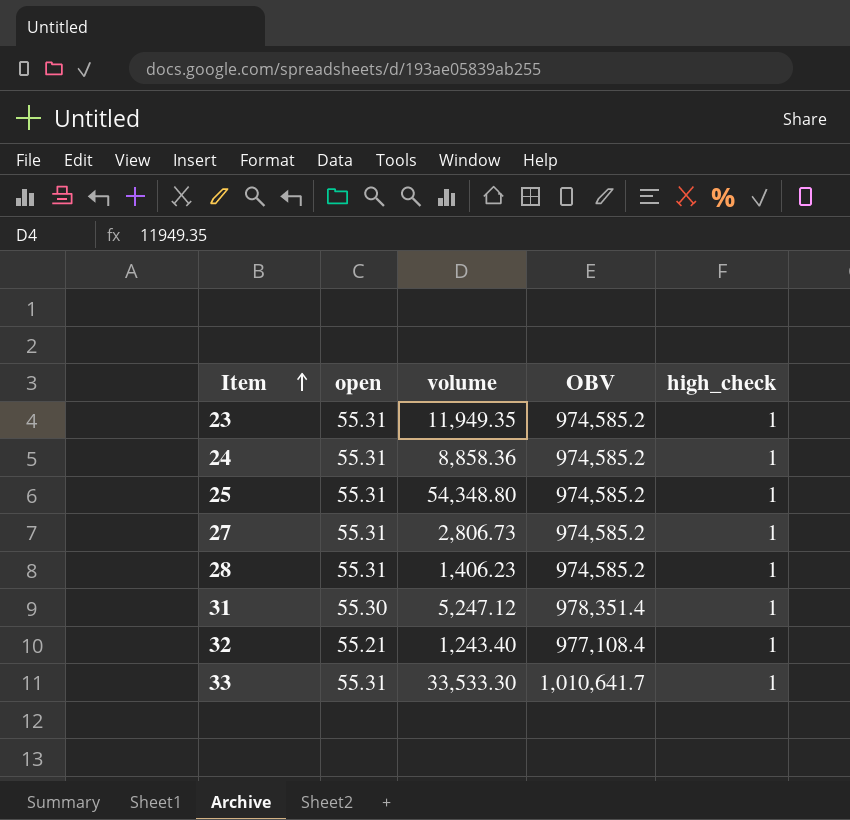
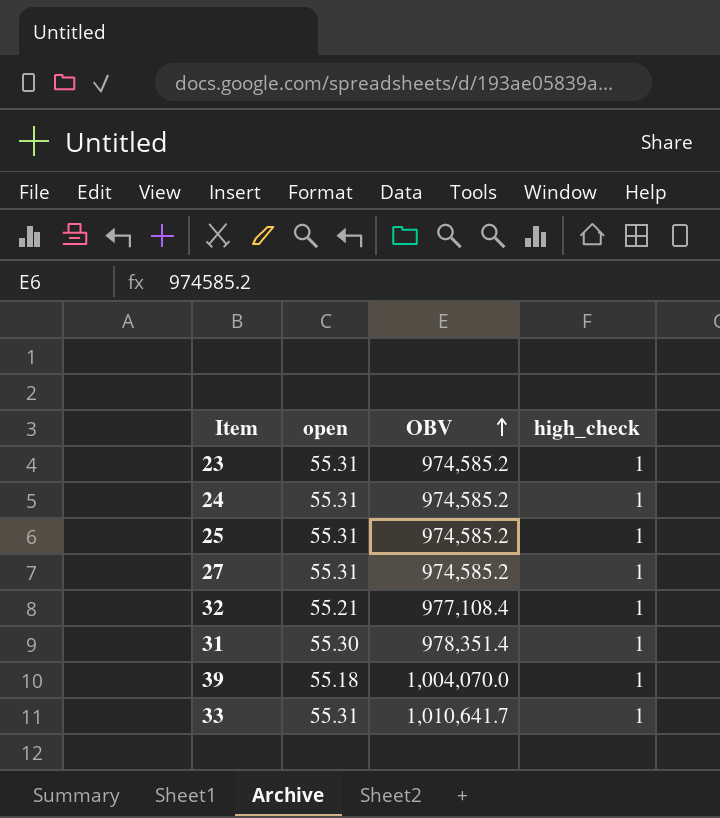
row order: Item ascending -> OBV ascending
column volume | position: 3 -> none
row 28: 55.31 | 1,406.23 | 974,585.2 | 1 -> none
row 39: none -> 55.18 | 1,004,070.0 | 1

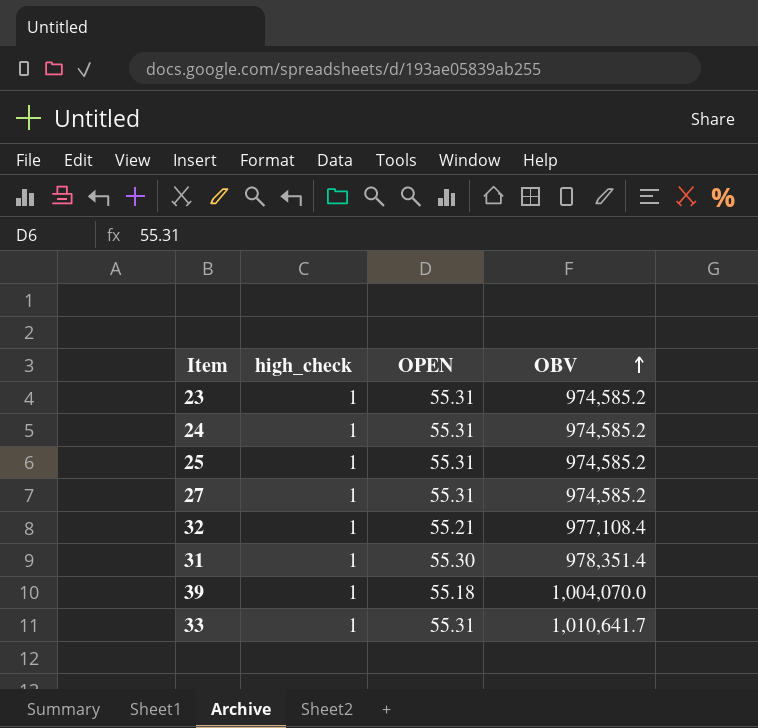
column high_check | position: 4 -> 2
column name: open -> OPEN

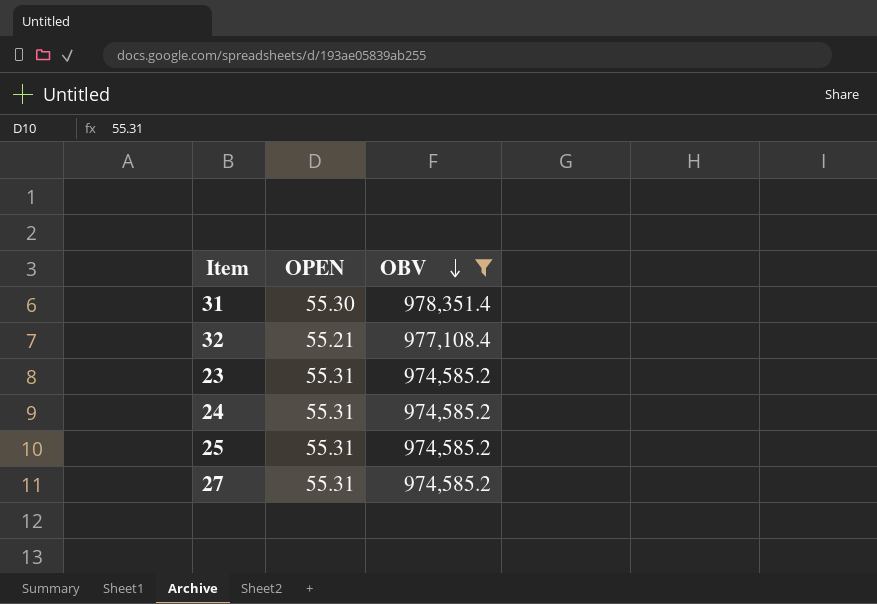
filter: none -> OBV <= 978,351.4
row order: OBV ascending -> OBV descending
column high_check | position: 2 -> none

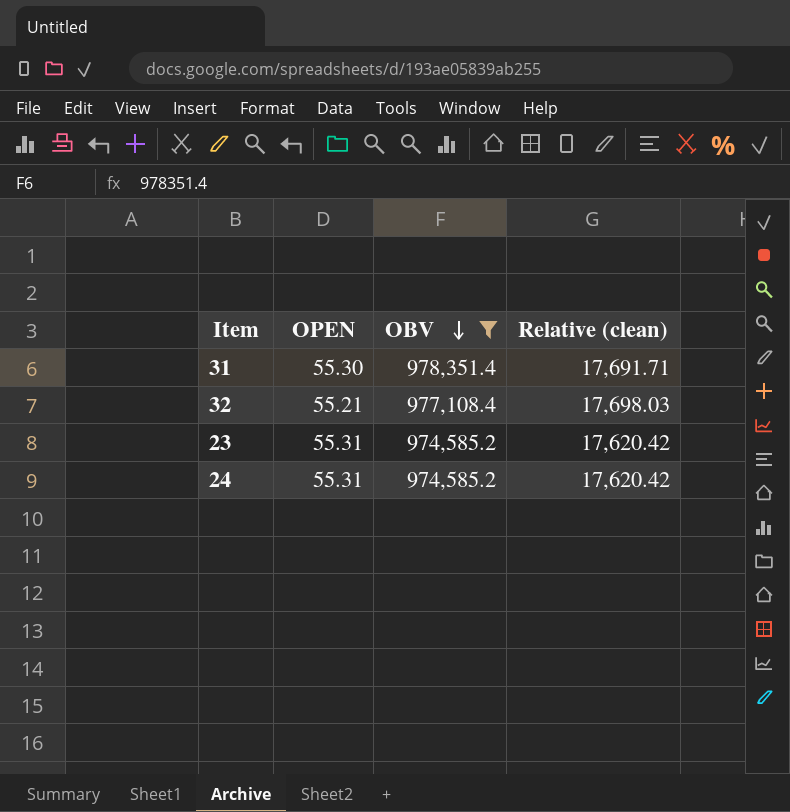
column Relative (clean) | formula: none -> [OBV] / [OPEN]
row 25: 55.31 | 974,585.2 -> none
row 27: 55.31 | 974,585.2 -> none

